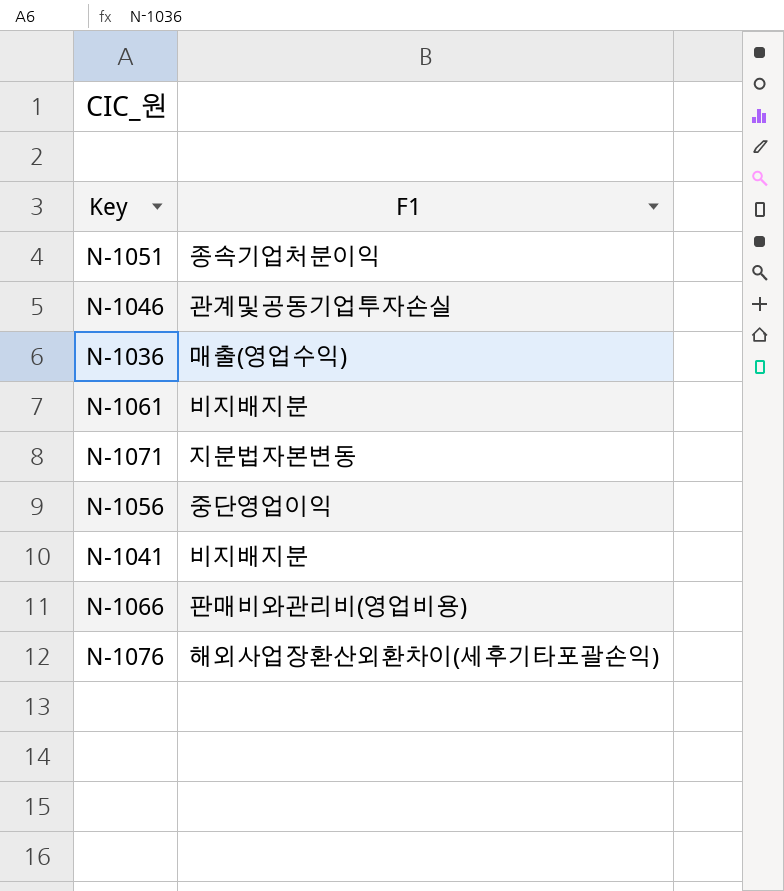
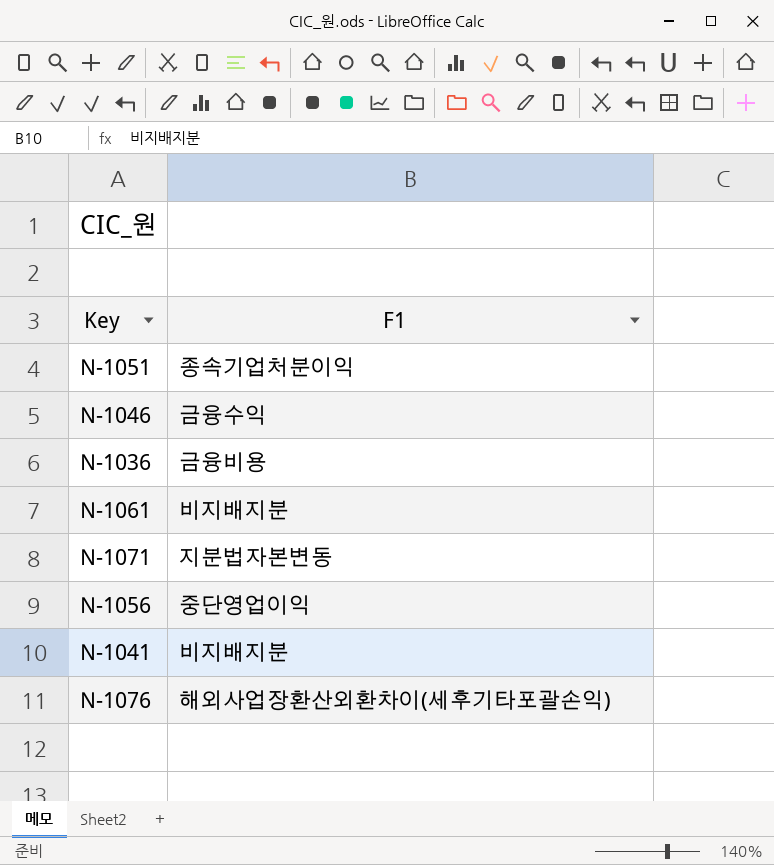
row N-1066: 판매비와관리비(영업비용) -> none
N-1046 | F1: 관계및공동기업투자손실 -> 금융수익
N-1036 | F1: 매출(영업수익) -> 금융비용

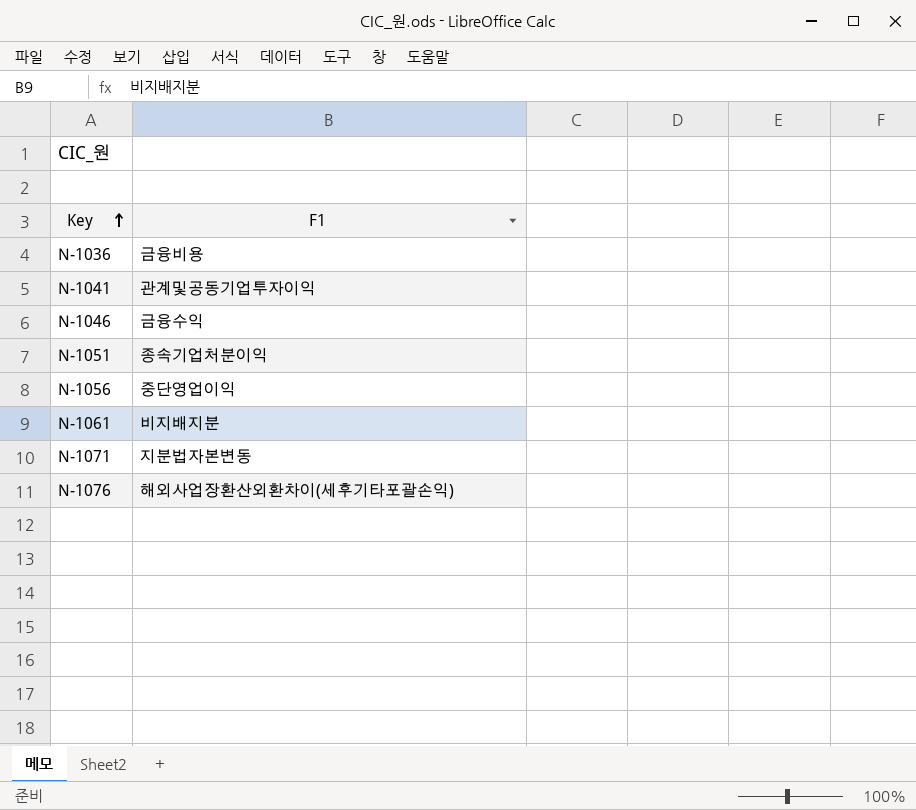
row order: none -> Key ascending
N-1041 | F1: 비지배지분 -> 관계및공동기업투자이익

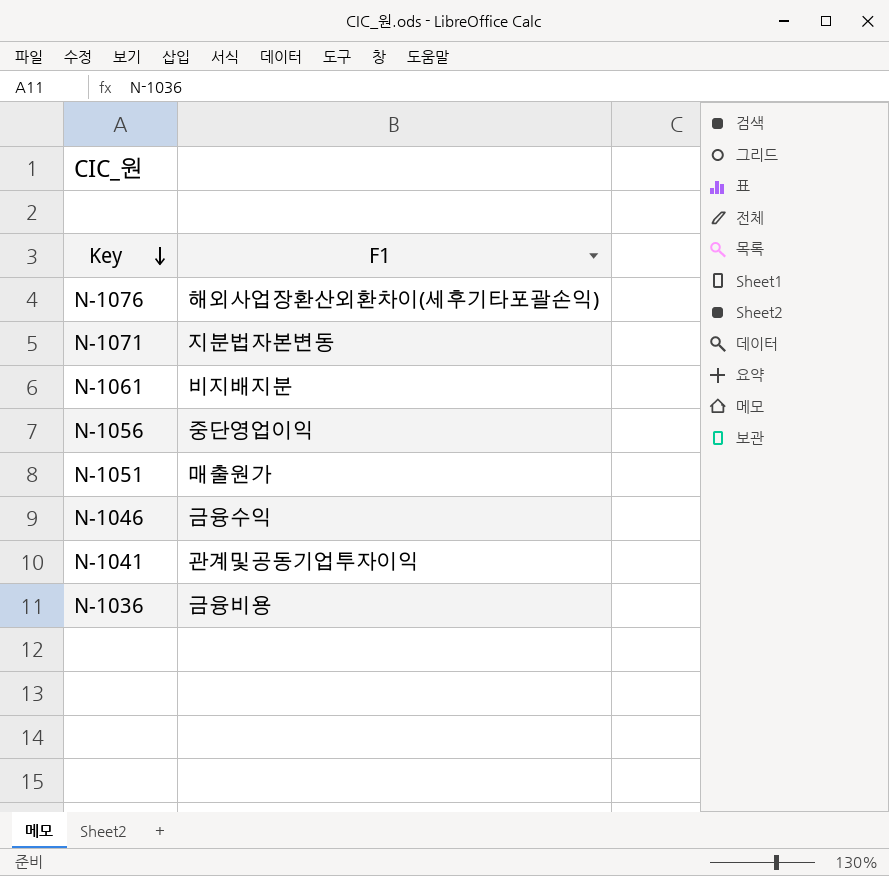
row order: Key ascending -> Key descending
N-1051 | F1: 종속기업처분이익 -> 매출원가

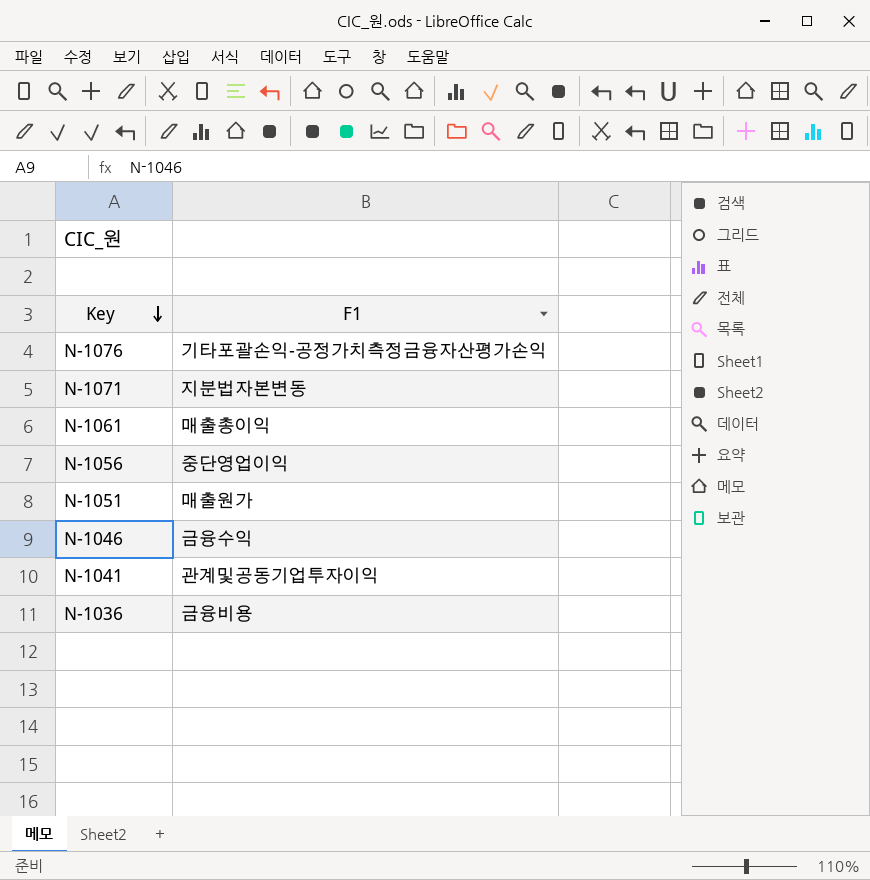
N-1076 | F1: 해외사업장환산외환차이(세후기타포괄손익) -> 기타포괄손익-공정가치측정금융자산평가손익
N-1061 | F1: 비지배지분 -> 매출총이익

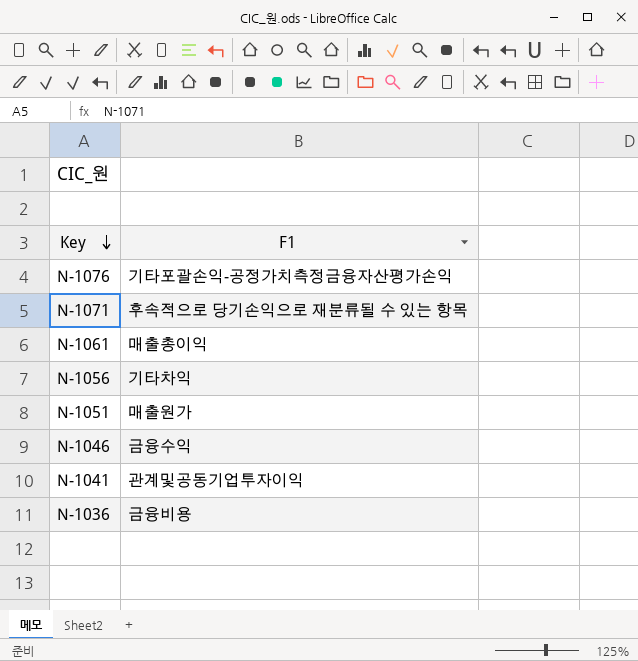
N-1071 | F1: 지분법자본변동 -> 후속적으로 당기손익으로 재분류될 수 있는 항목
N-1056 | F1: 중단영업이익 -> 기타차익

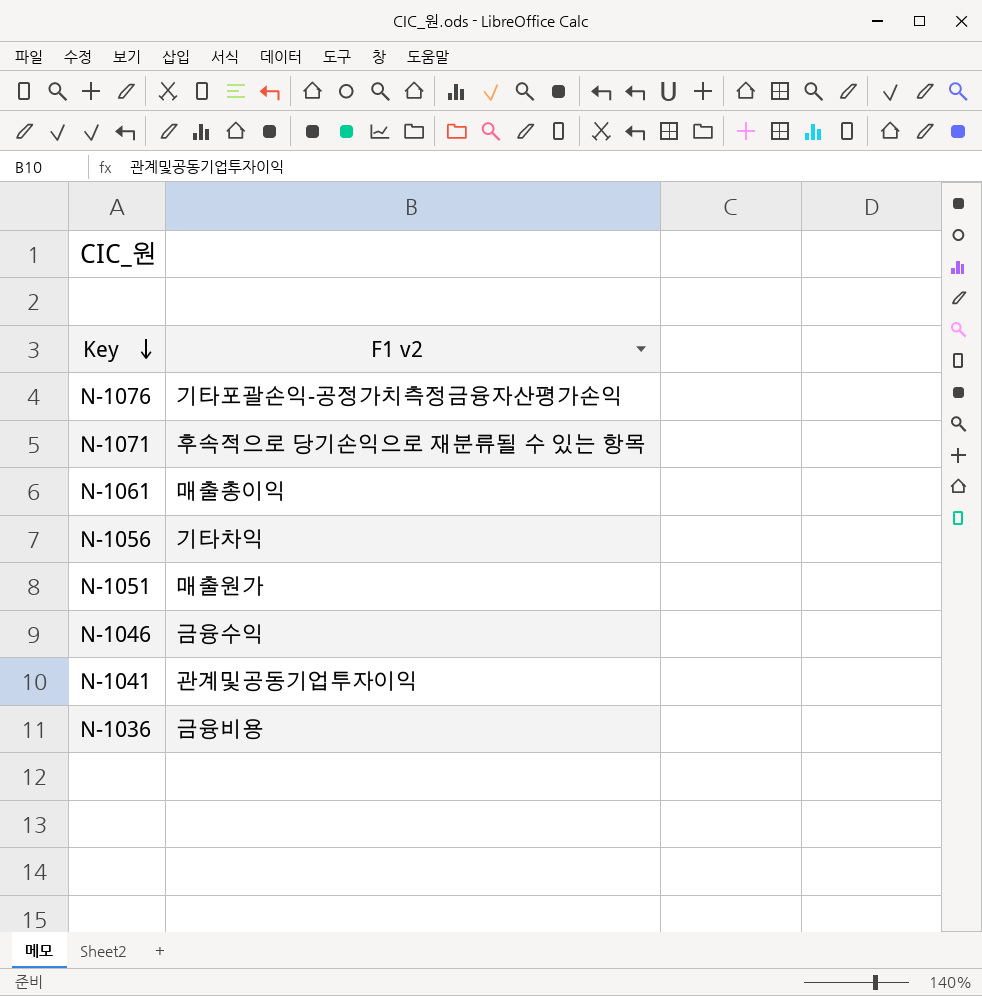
column name: F1 -> F1 v2

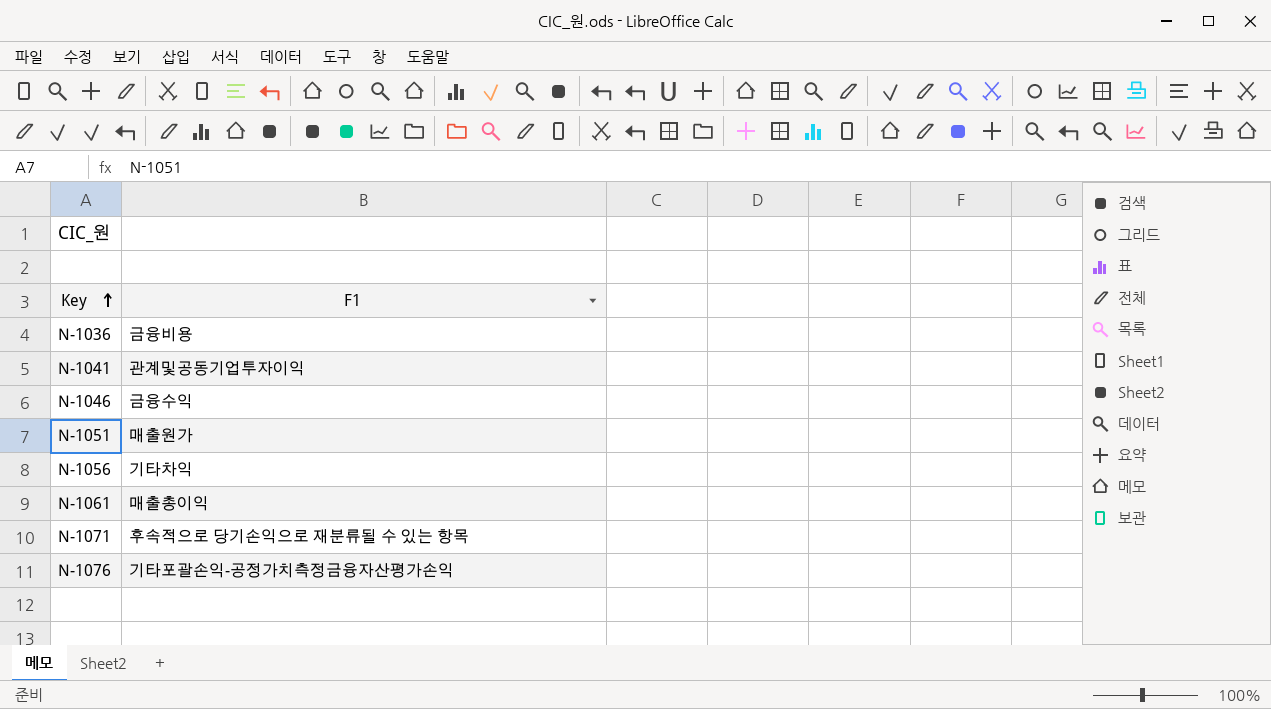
row order: Key descending -> Key ascending
column name: F1 v2 -> F1

